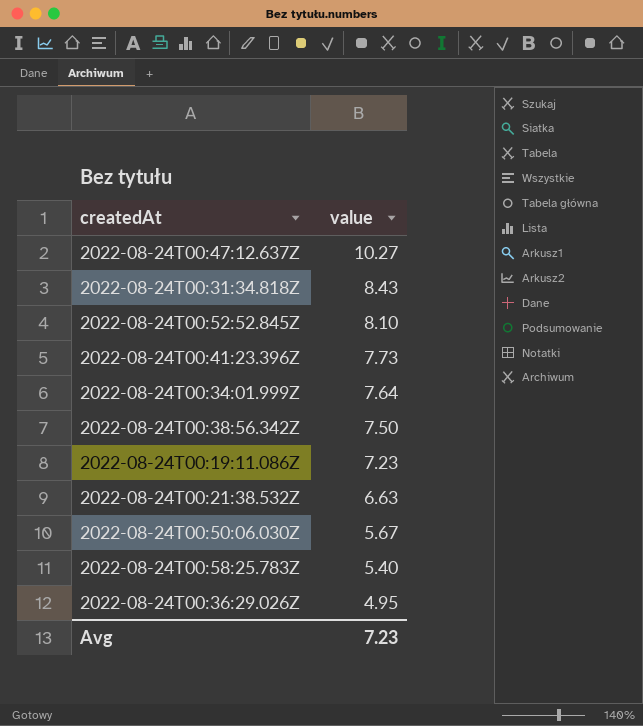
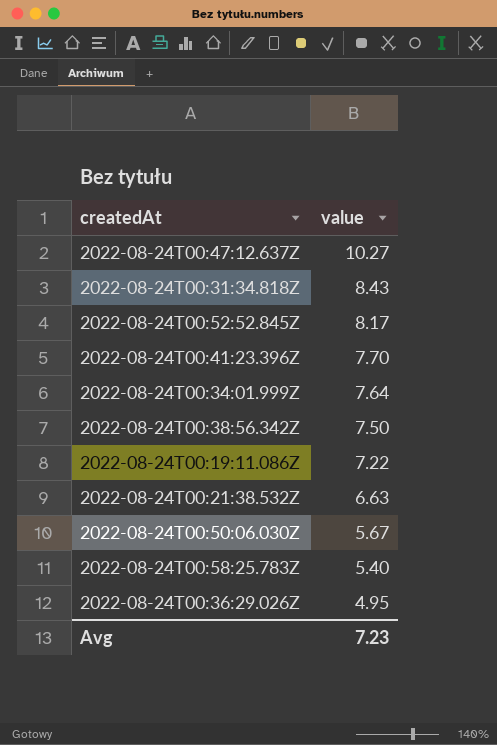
2022-08-24T00:52:52.845Z | value: 8.10 -> 8.17
2022-08-24T00:41:23.396Z | value: 7.73 -> 7.70
2022-08-24T00:19:11.086Z | value: 7.23 -> 7.22

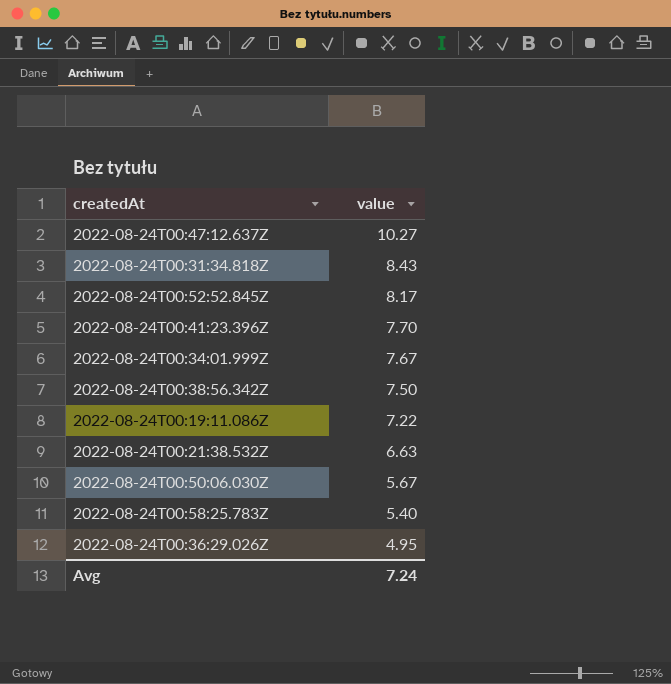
2022-08-24T00:34:01.999Z | value: 7.64 -> 7.67
Avg | value: 7.23 -> 7.24

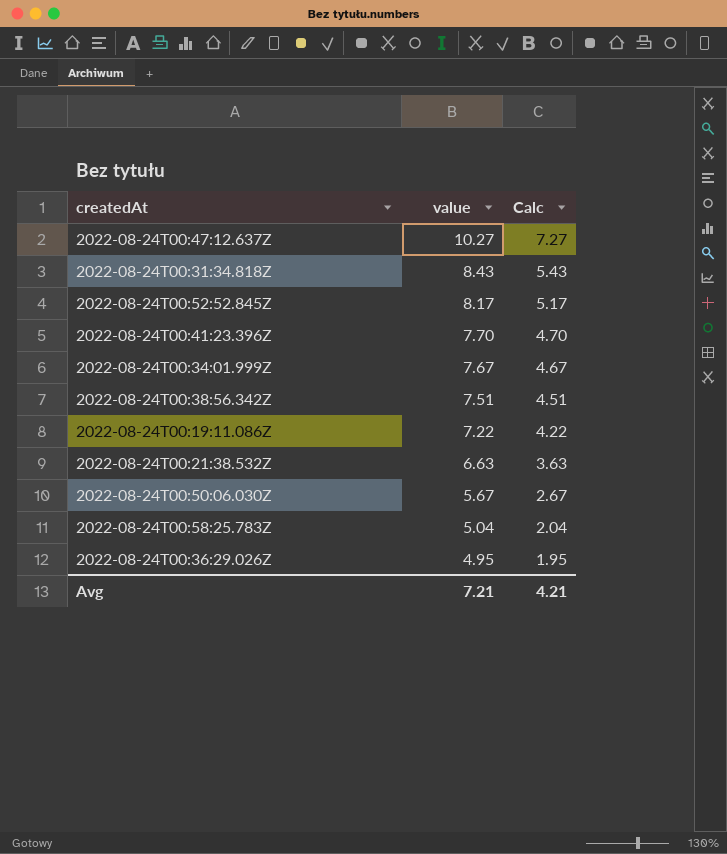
column Calc | formula: none -> [value] - 3
2022-08-24T00:38:56.342Z | value: 7.50 -> 7.51
2022-08-24T00:58:25.783Z | value: 5.40 -> 5.04
Avg | value: 7.24 -> 7.21

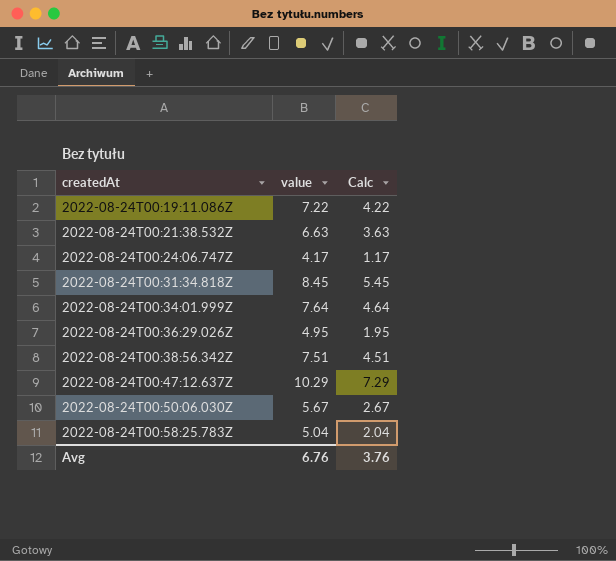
row order: value descending -> createdAt ascending
row 2022-08-24T00:52:52.845Z: 8.17 | 5.17 -> none
row 2022-08-24T00:41:23.396Z: 7.70 | 4.70 -> none
row 2022-08-24T00:24:06.747Z: none -> 4.17 | 1.17
2022-08-24T00:31:34.818Z | value: 8.43 -> 8.45
2022-08-24T00:31:34.818Z | Calc: 5.43 -> 5.45
2022-08-24T00:34:01.999Z | value: 7.67 -> 7.64
2022-08-24T00:34:01.999Z | Calc: 4.67 -> 4.64
2022-08-24T00:47:12.637Z | value: 10.27 -> 10.29
2022-08-24T00:47:12.637Z | Calc: 7.27 -> 7.29
Avg | value: 7.21 -> 6.76
Avg | Calc: 4.21 -> 3.76

